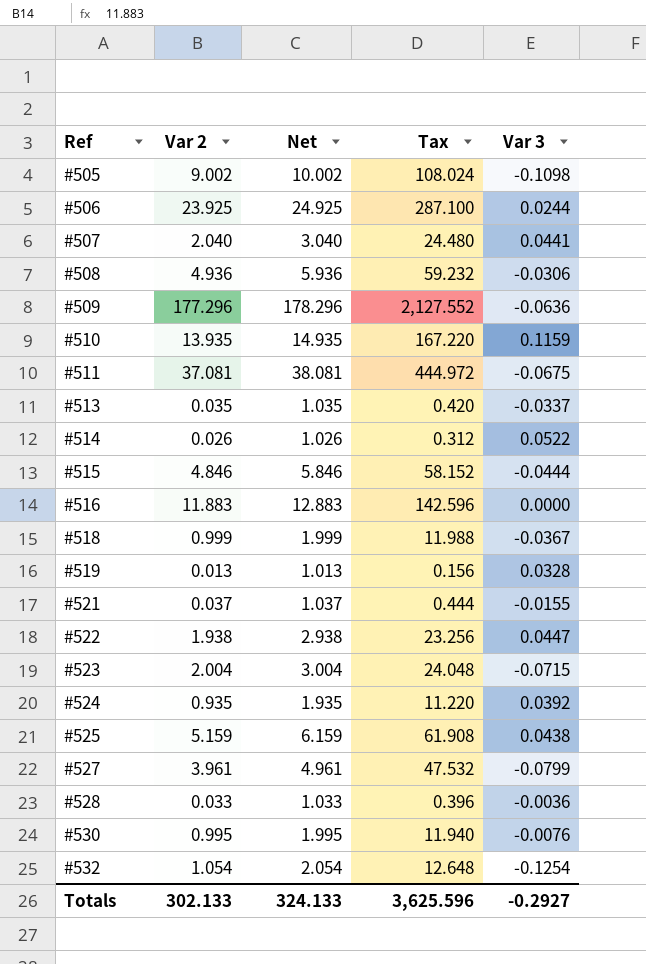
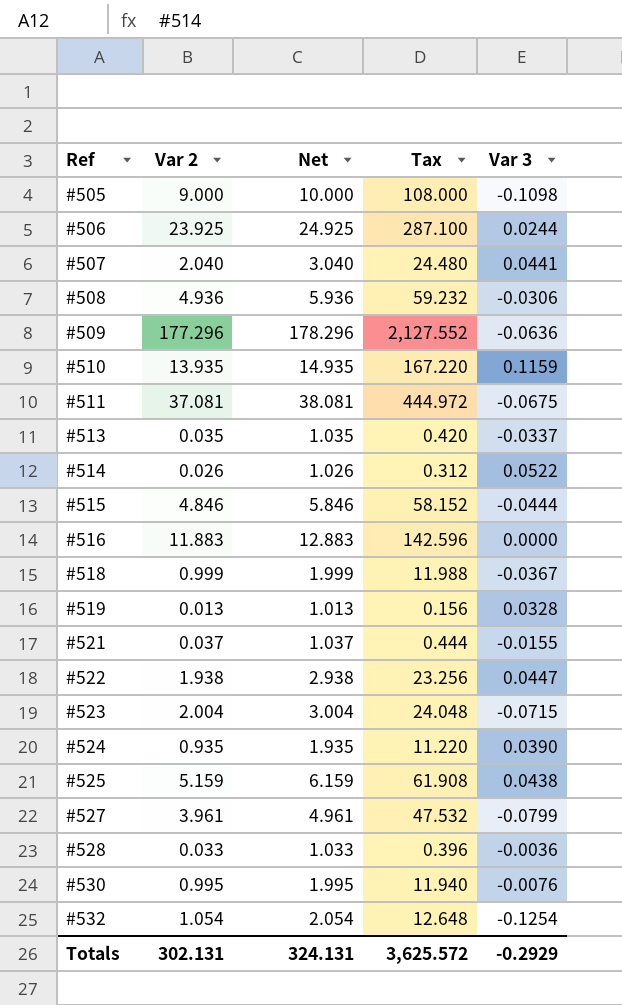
#505 | Var 2: 9.002 -> 9.000
#505 | Net: 10.002 -> 10.000
#505 | Tax: 108.024 -> 108.000
#524 | Var 3: 0.0392 -> 0.0390
Totals | Var 2: 302.133 -> 302.131
Totals | Net: 324.133 -> 324.131
Totals | Tax: 3,625.596 -> 3,625.572
Totals | Var 3: -0.2927 -> -0.2929

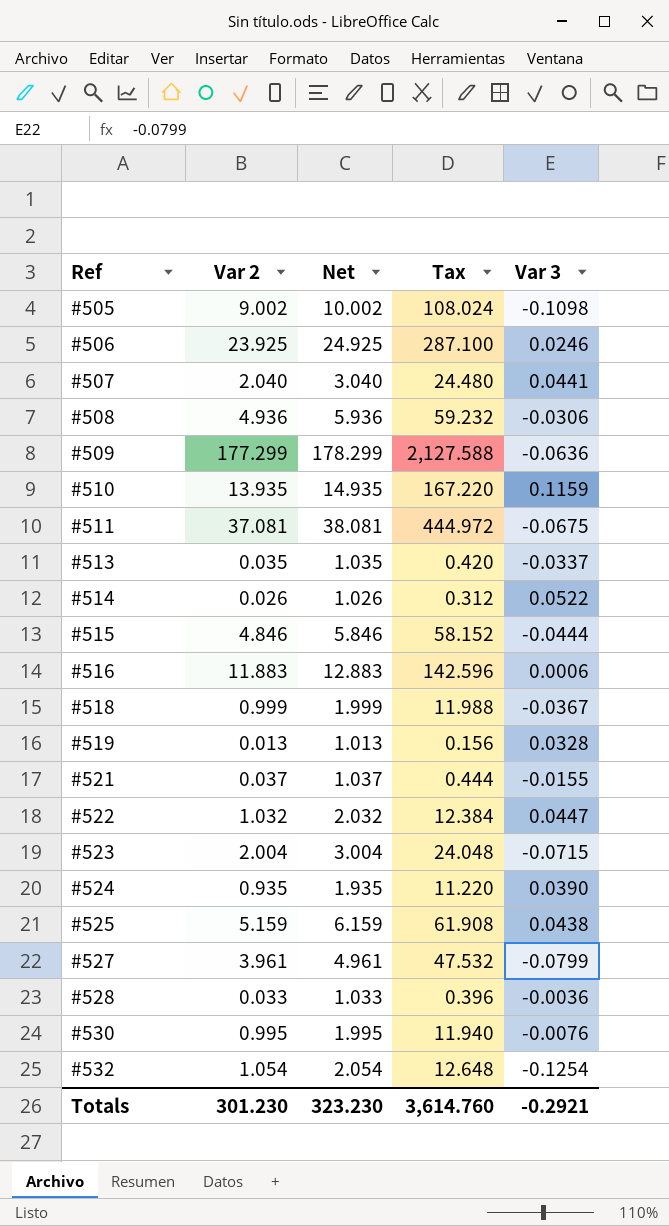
#505 | Var 2: 9.000 -> 9.002
#505 | Net: 10.000 -> 10.002
#505 | Tax: 108.000 -> 108.024
#506 | Var 3: 0.0244 -> 0.0246
#509 | Var 2: 177.296 -> 177.299
#509 | Net: 178.296 -> 178.299
#509 | Tax: 2,127.552 -> 2,127.588
#516 | Var 3: 0.0000 -> 0.0006
#522 | Var 2: 1.938 -> 1.032
#522 | Net: 2.938 -> 2.032
#522 | Tax: 23.256 -> 12.384
Totals | Var 2: 302.131 -> 301.230
Totals | Net: 324.131 -> 323.230
Totals | Tax: 3,625.572 -> 3,614.760
Totals | Var 3: -0.2929 -> -0.2921

